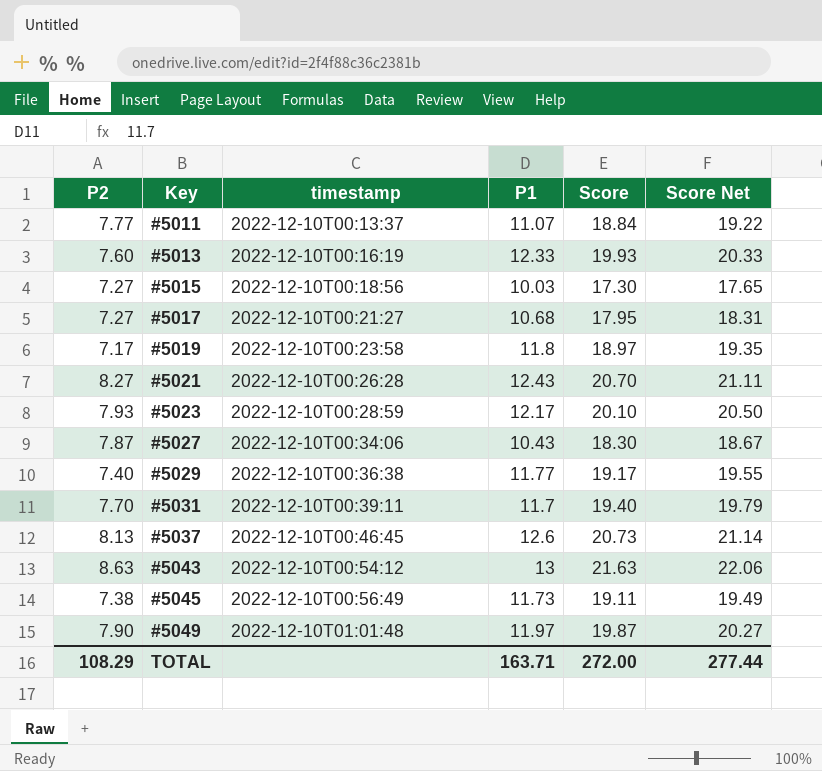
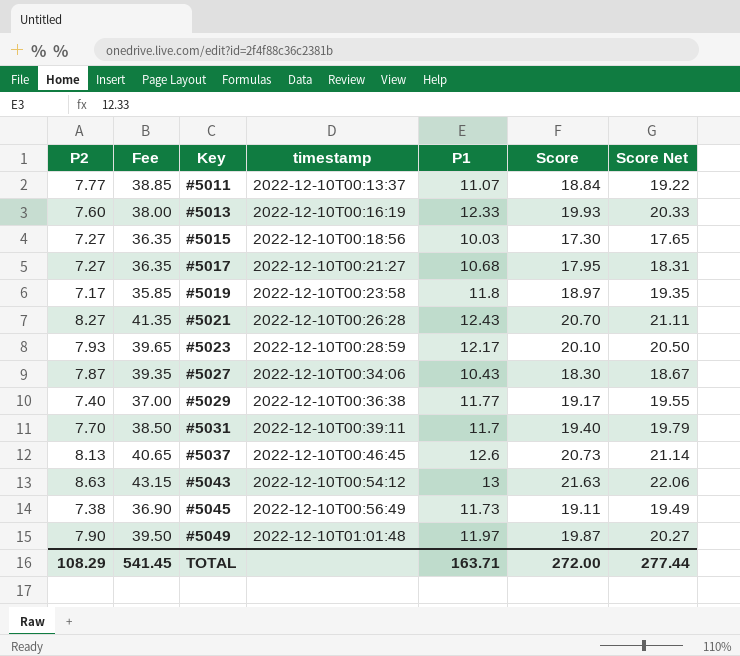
column Fee | formula: none -> [P2] * 5

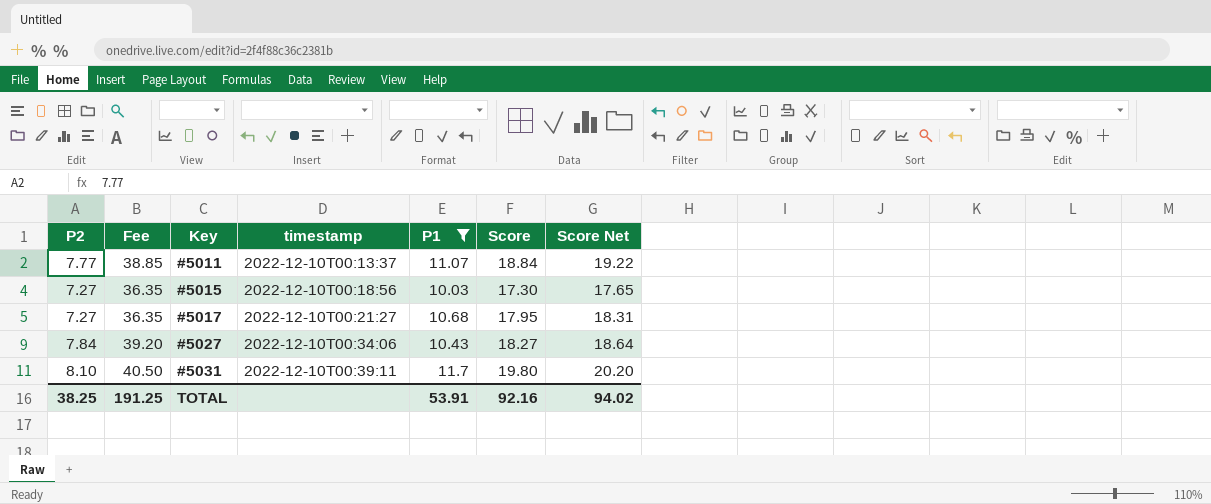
filter: none -> P1 <= 11.7
#5027 | P2: 7.87 -> 7.84
#5027 | Fee: 39.35 -> 39.20
#5027 | Score: 18.30 -> 18.27
#5027 | Score Net: 18.67 -> 18.64
#5031 | P2: 7.70 -> 8.10
#5031 | Fee: 38.50 -> 40.50
#5031 | Score: 19.40 -> 19.80
#5031 | Score Net: 19.79 -> 20.20
TOTAL | P2: 108.29 -> 38.25
TOTAL | Fee: 541.45 -> 191.25
TOTAL | P1: 163.71 -> 53.91
TOTAL | Score: 272.00 -> 92.16
TOTAL | Score Net: 277.44 -> 94.02

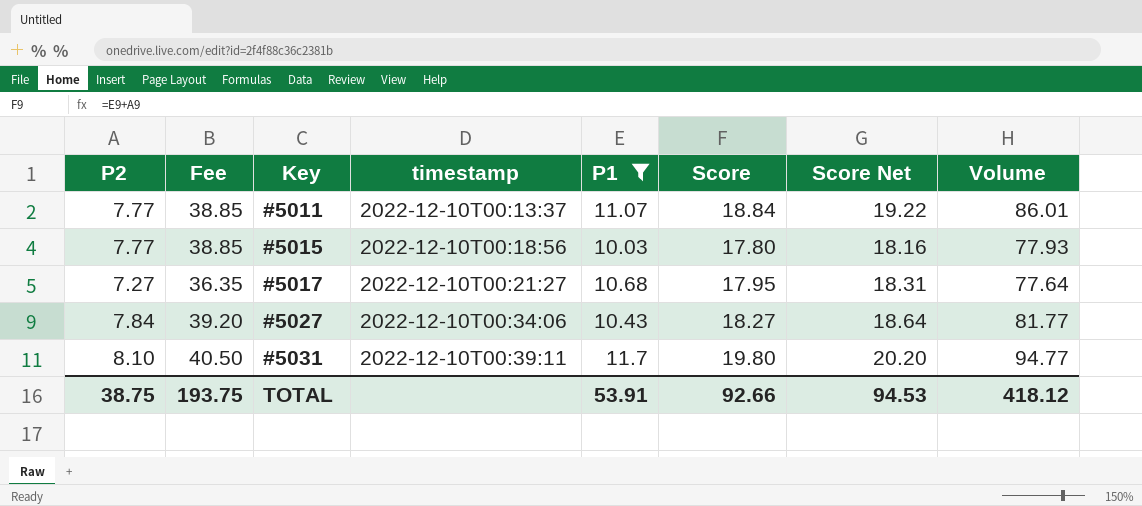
column Volume | formula: none -> [P2] * [P1]
#5015 | P2: 7.27 -> 7.77
#5015 | Fee: 36.35 -> 38.85
#5015 | Score: 17.30 -> 17.80
#5015 | Score Net: 17.65 -> 18.16
TOTAL | P2: 38.25 -> 38.75
TOTAL | Fee: 191.25 -> 193.75
TOTAL | Score: 92.16 -> 92.66
TOTAL | Score Net: 94.02 -> 94.53

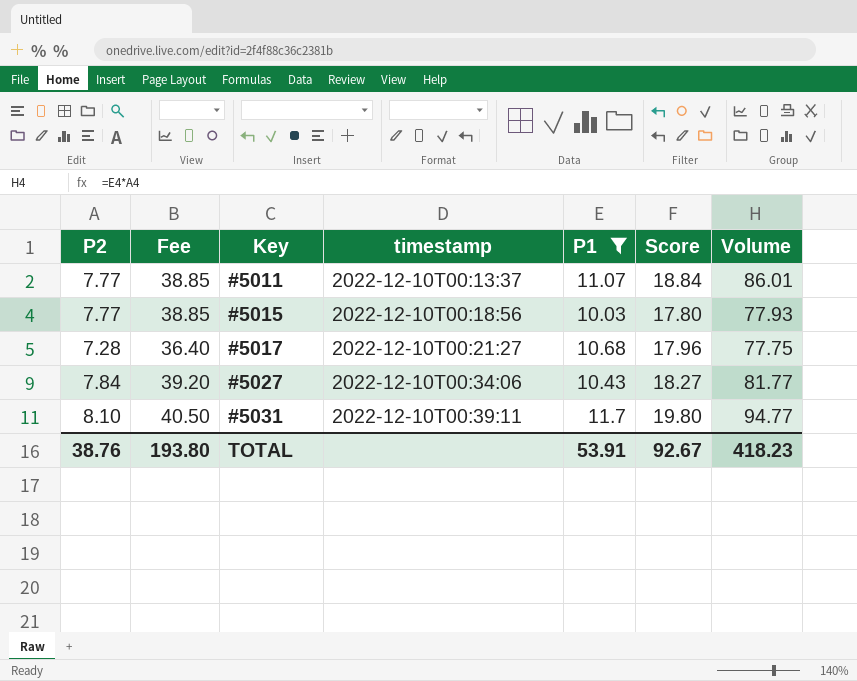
column Score Net | formula: [Score] * 1.02 -> none
#5017 | P2: 7.27 -> 7.28
#5017 | Fee: 36.35 -> 36.40
#5017 | Score: 17.95 -> 17.96
#5017 | Volume: 77.64 -> 77.75
TOTAL | P2: 38.75 -> 38.76
TOTAL | Fee: 193.75 -> 193.80
TOTAL | Score: 92.66 -> 92.67
TOTAL | Volume: 418.12 -> 418.23

